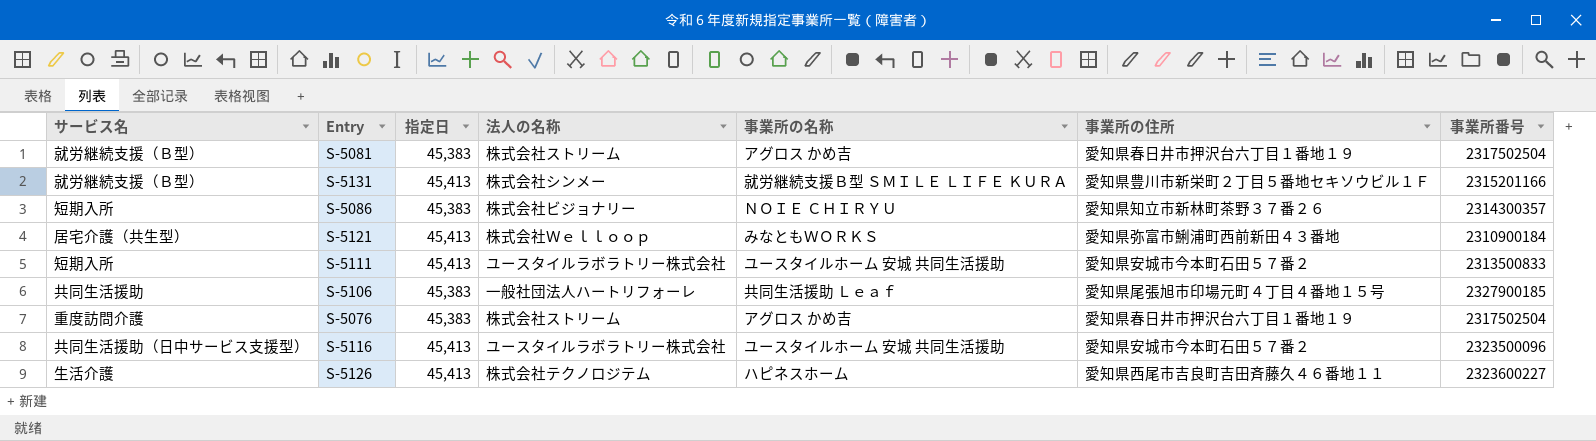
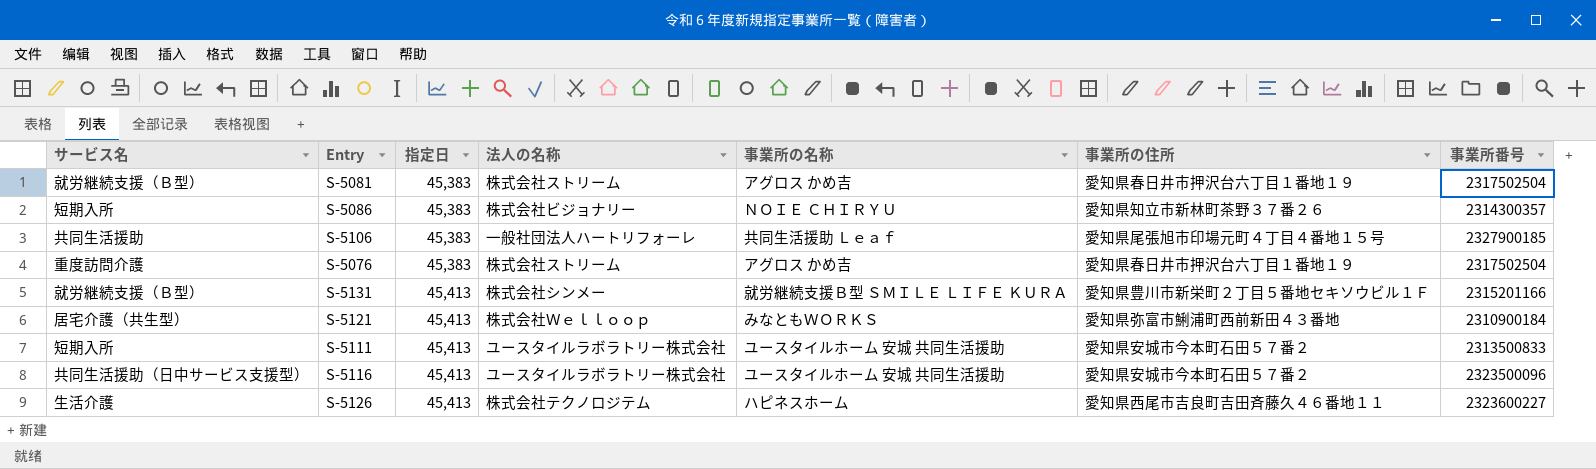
row order: none -> 指定日 ascending

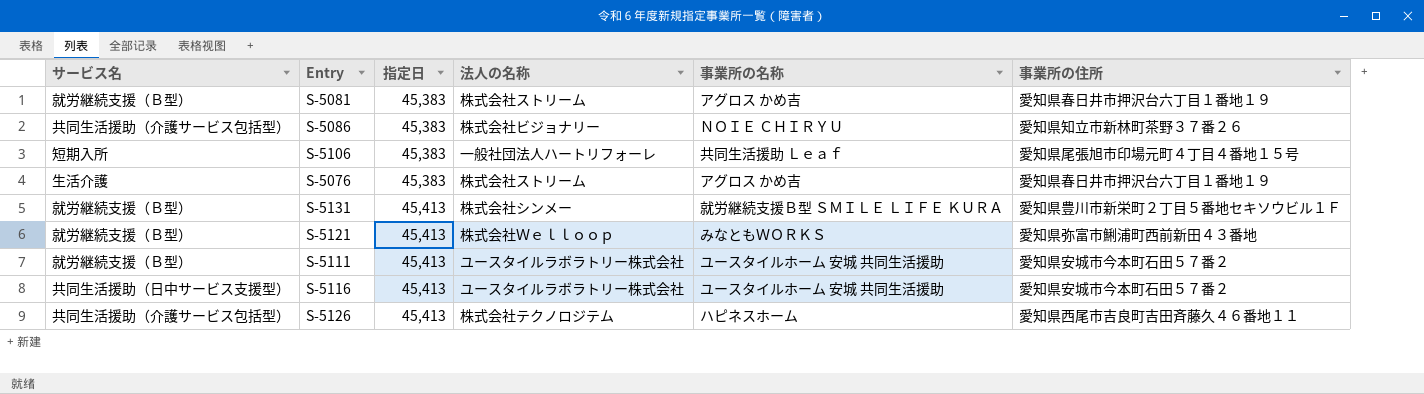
column 事業所番号 | position: 7 -> none
S-5086 | サービス名: 短期入所 -> 共同生活援助（介護サービス包括型）
S-5106 | サービス名: 共同生活援助 -> 短期入所
S-5076 | サービス名: 重度訪問介護 -> 生活介護
S-5121 | サービス名: 居宅介護（共生型） -> 就労継続支援（Ｂ型）
S-5111 | サービス名: 短期入所 -> 就労継続支援（Ｂ型）
S-5126 | サービス名: 生活介護 -> 共同生活援助（介護サービス包括型）

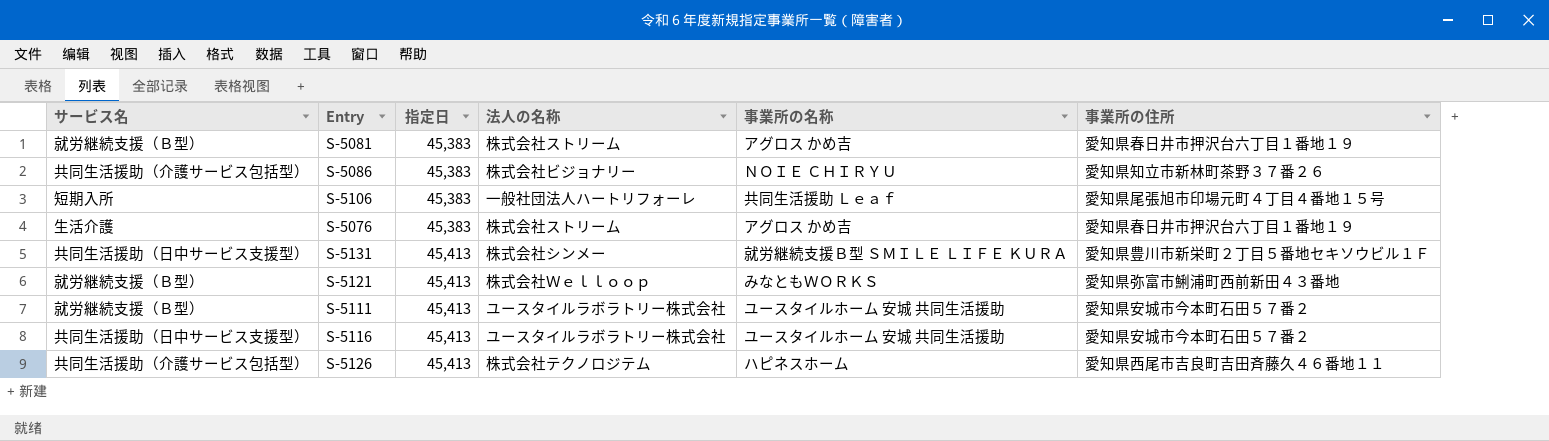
S-5131 | サービス名: 就労継続支援（Ｂ型） -> 共同生活援助（日中サービス支援型）

